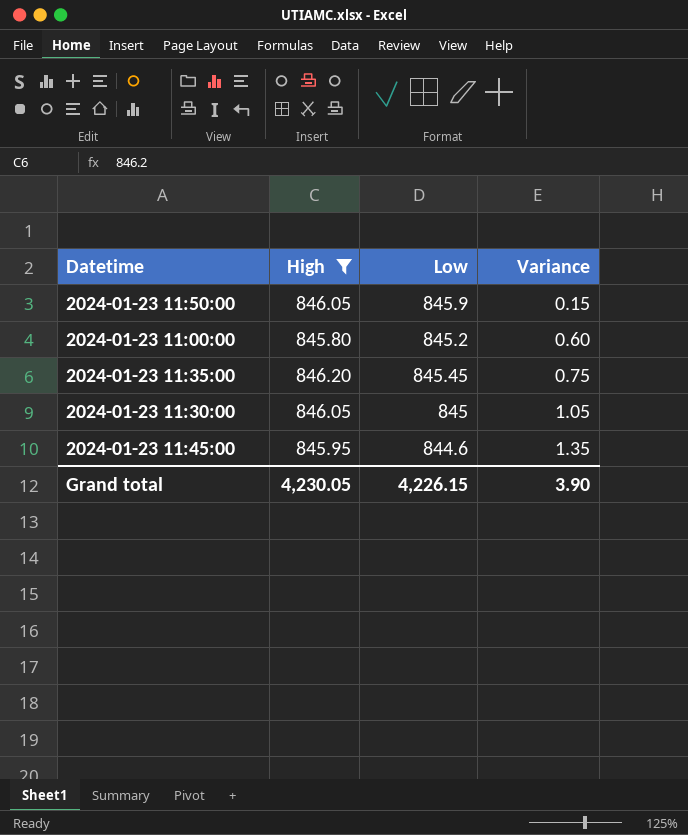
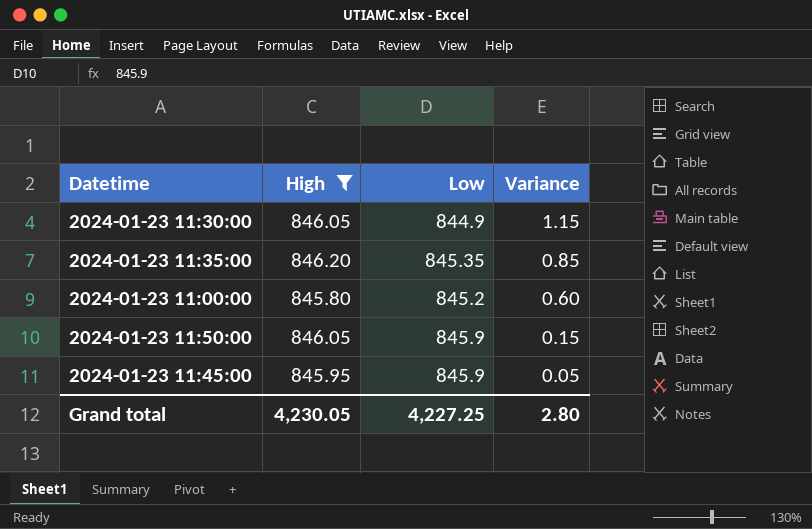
row order: Variance ascending -> Variance descending
2024-01-23 11:30:00 | Low: 845 -> 844.9
2024-01-23 11:30:00 | Variance: 1.05 -> 1.15
2024-01-23 11:35:00 | Low: 845.45 -> 845.35
2024-01-23 11:35:00 | Variance: 0.75 -> 0.85
2024-01-23 11:45:00 | Low: 844.6 -> 845.9
2024-01-23 11:45:00 | Variance: 1.35 -> 0.05
Grand total | Low: 4,226.15 -> 4,227.25
Grand total | Variance: 3.90 -> 2.80

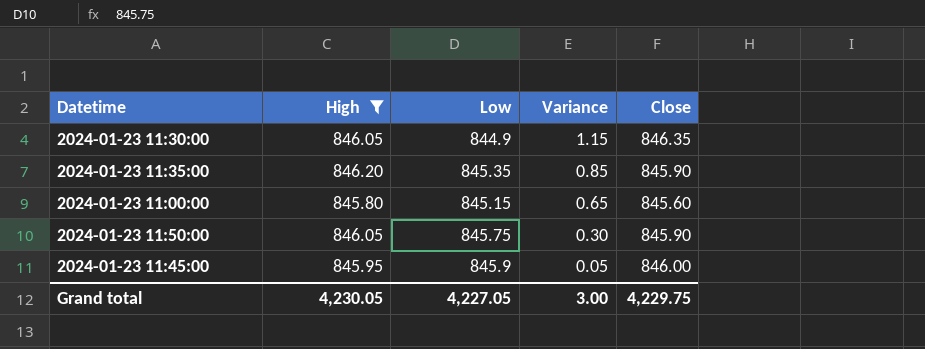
column Close | position: none -> 5
2024-01-23 11:00:00 | Low: 845.2 -> 845.15
2024-01-23 11:00:00 | Variance: 0.60 -> 0.65
2024-01-23 11:50:00 | Low: 845.9 -> 845.75
2024-01-23 11:50:00 | Variance: 0.15 -> 0.30
Grand total | Low: 4,227.25 -> 4,227.05
Grand total | Variance: 2.80 -> 3.00

